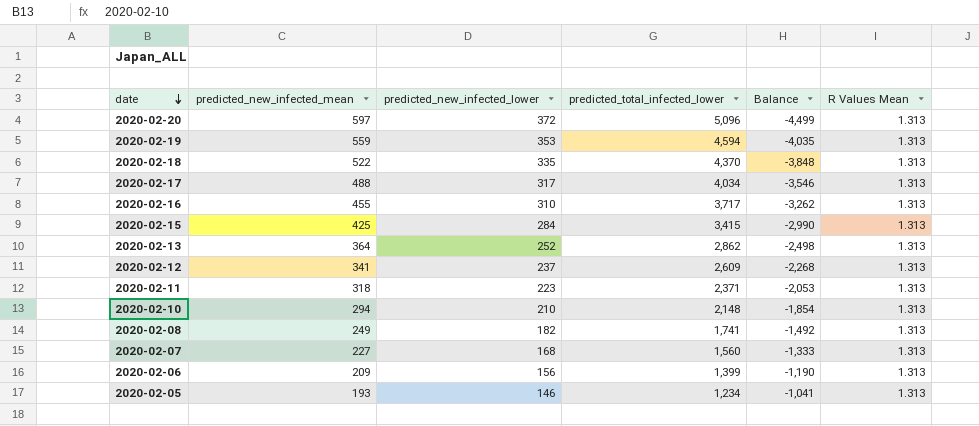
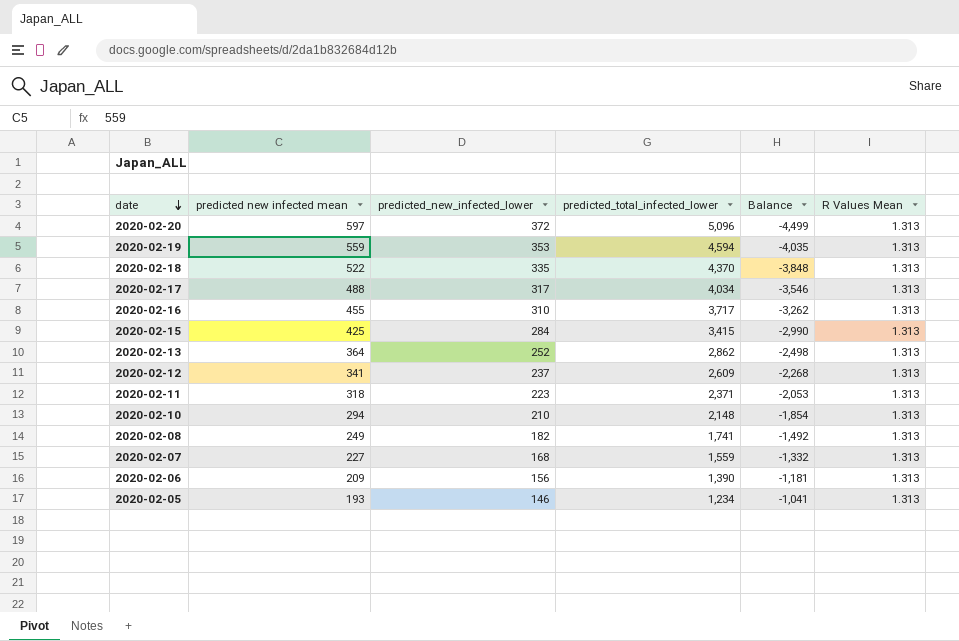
column name: predicted_new_infected_mean -> predicted new infected mean
2020-02-07 | predicted_total_infected_lower: 1,560 -> 1,559
2020-02-07 | Balance: -1,333 -> -1,332
2020-02-06 | predicted_total_infected_lower: 1,399 -> 1,390
2020-02-06 | Balance: -1,190 -> -1,181

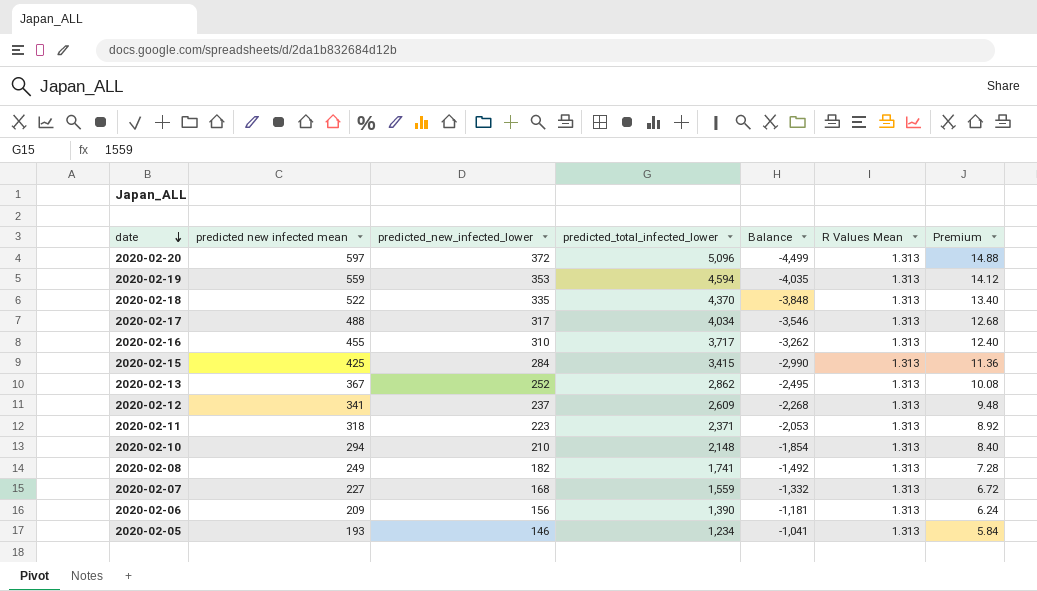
column Premium | formula: none -> [predicted_new_infected_lower] * 0.04
2020-02-13 | predicted new infected mean: 364 -> 367
2020-02-13 | Balance: -2,498 -> -2,495

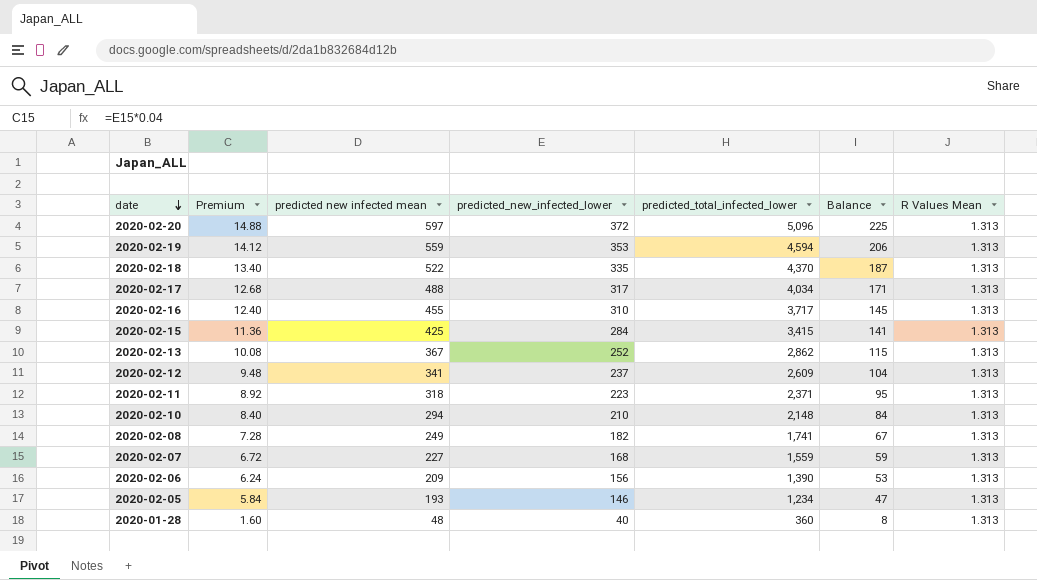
column Premium | position: 7 -> 2
column Balance | formula: [predicted new infected mean] - [predicted_total_infected_lower] -> [predicted new infected mean] - [predicted_new_infected_lower]
row 2020-01-28: none -> 1.60 | 48 | 40 | 360 | 8 | 1.313

